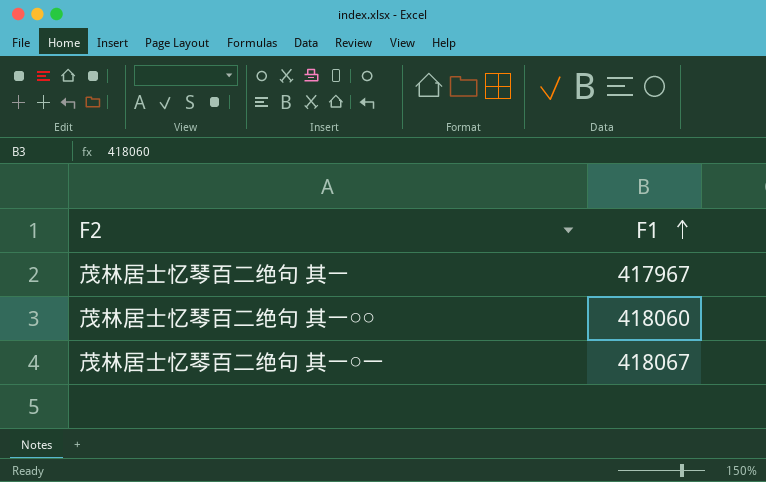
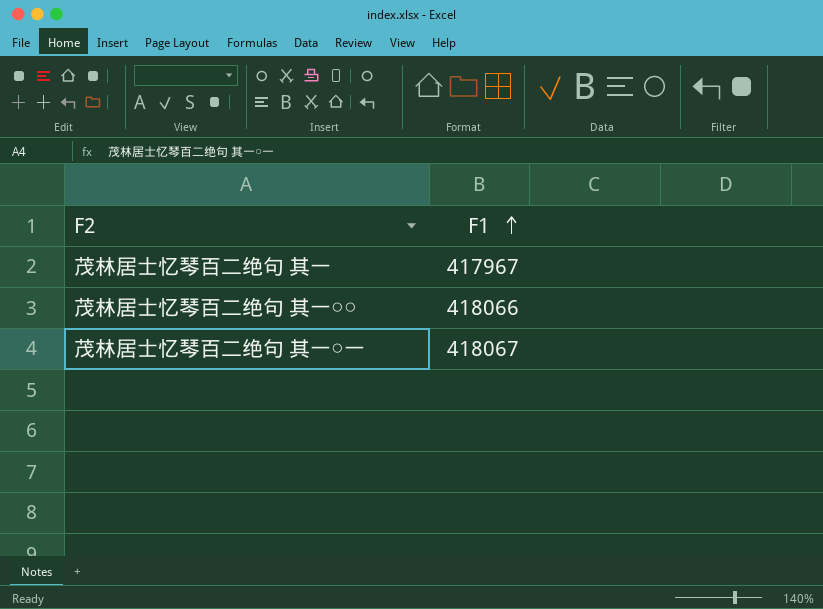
茂林居士忆琴百二绝句 其一○○ | F1: 418060 -> 418066

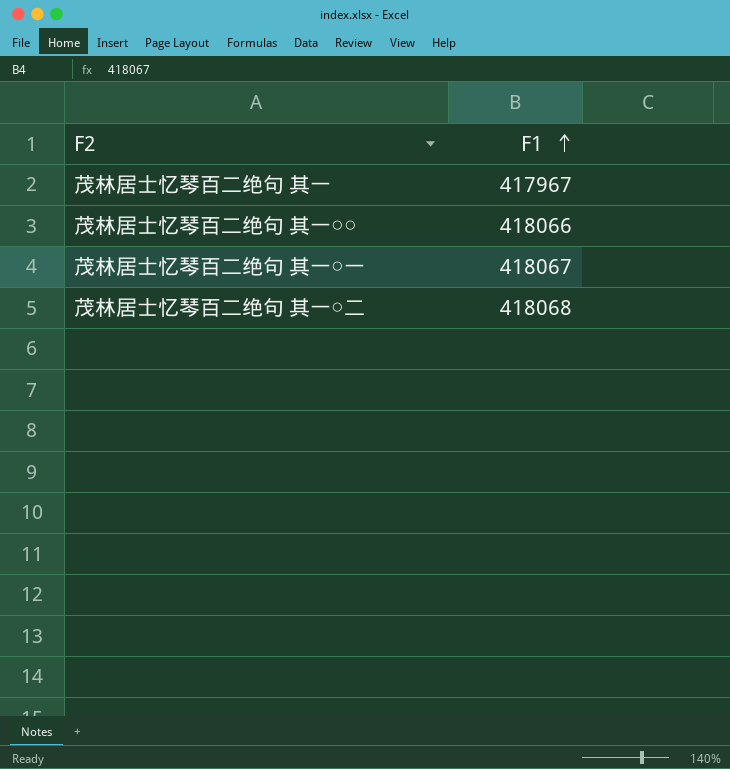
row 茂林居士忆琴百二绝句 其一○二: none -> 418068

